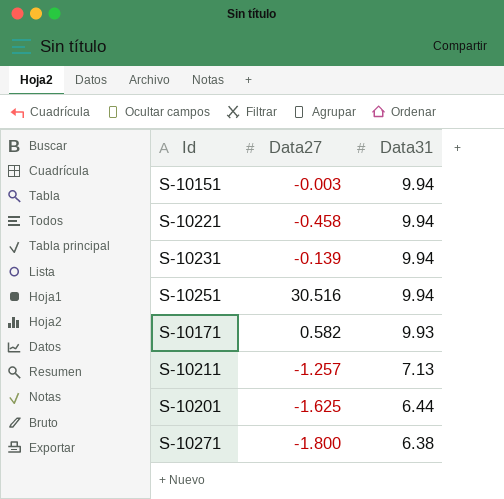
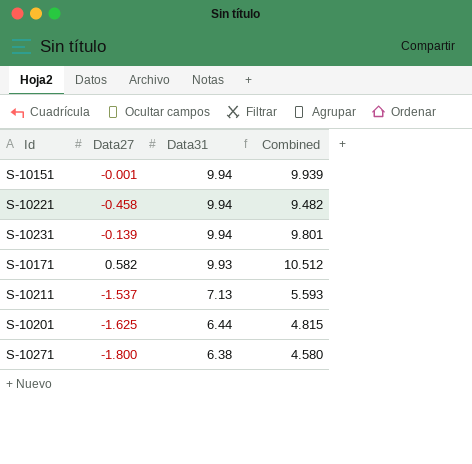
column Combined | formula: none -> [Data27] + [Data31]
row S-10251: 30.516 | 9.94 -> none
S-10151 | Data27: -0.003 -> -0.001
S-10211 | Data27: -1.257 -> -1.537

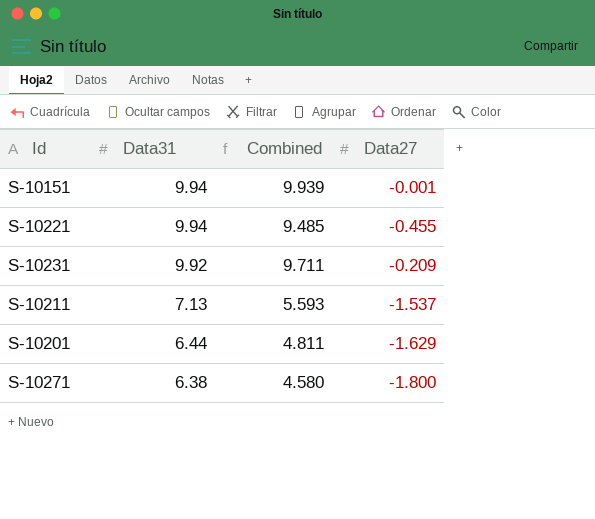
column Data27 | position: 2 -> 4
row S-10171: 0.582 | 9.93 | 10.512 -> none
S-10221 | Combined: 9.482 -> 9.485
S-10221 | Data27: -0.458 -> -0.455
S-10231 | Data31: 9.94 -> 9.92
S-10231 | Combined: 9.801 -> 9.711
S-10231 | Data27: -0.139 -> -0.209
S-10201 | Combined: 4.815 -> 4.811
S-10201 | Data27: -1.625 -> -1.629

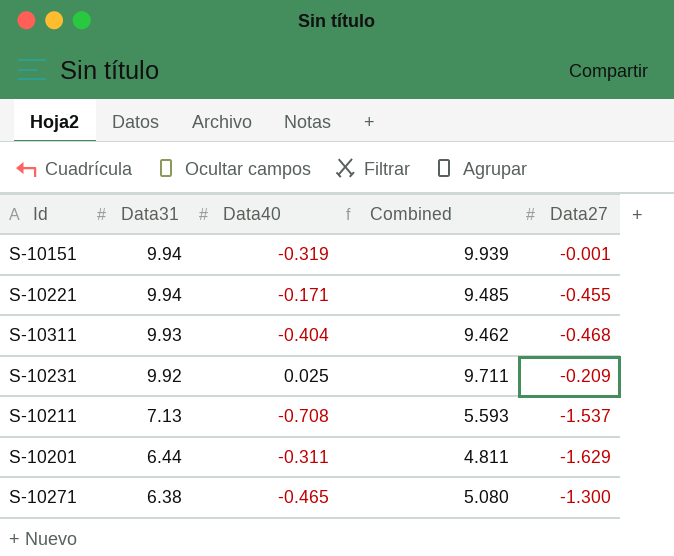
column Data40 | position: none -> 3
row S-10311: none -> 9.93 | -0.404 | 9.462 | -0.468
S-10271 | Combined: 4.580 -> 5.080
S-10271 | Data27: -1.800 -> -1.300

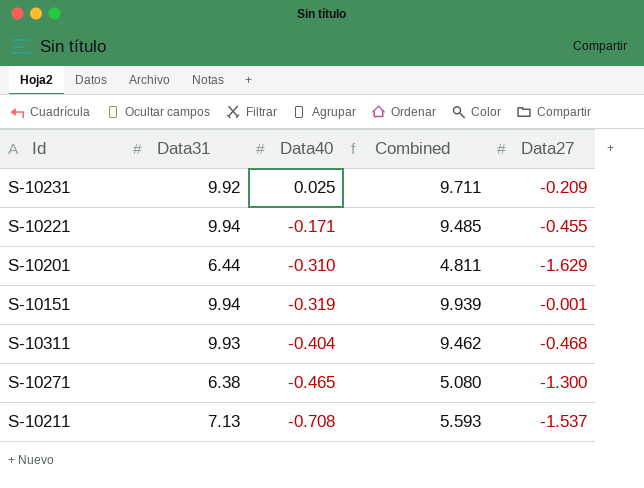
row order: Data31 descending -> Data40 descending
S-10201 | Data40: -0.311 -> -0.310

